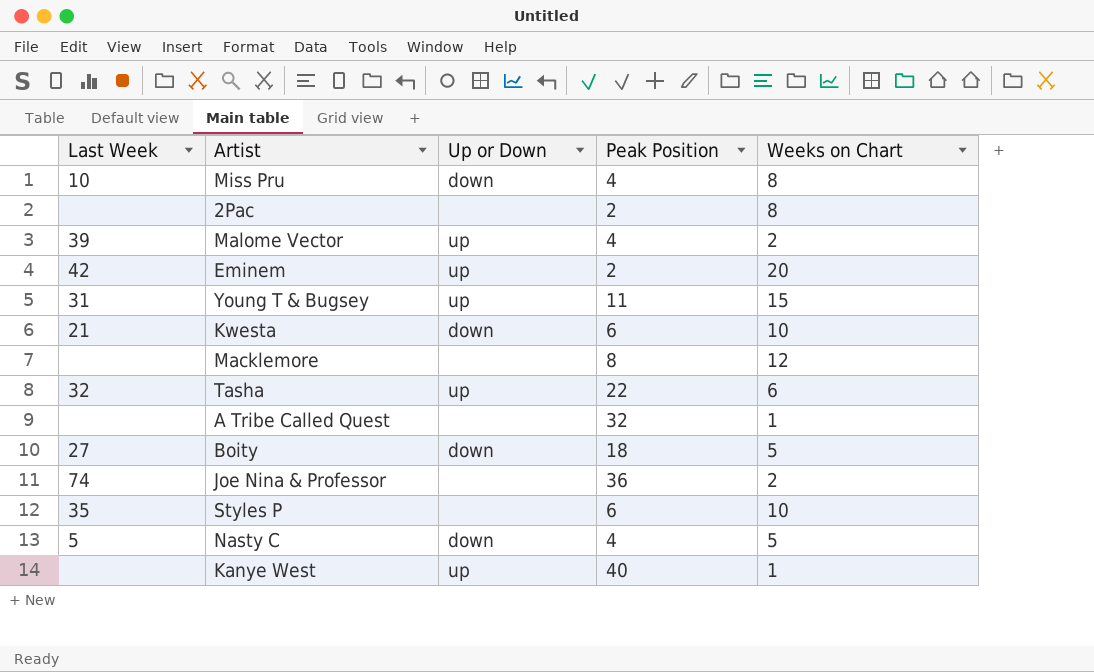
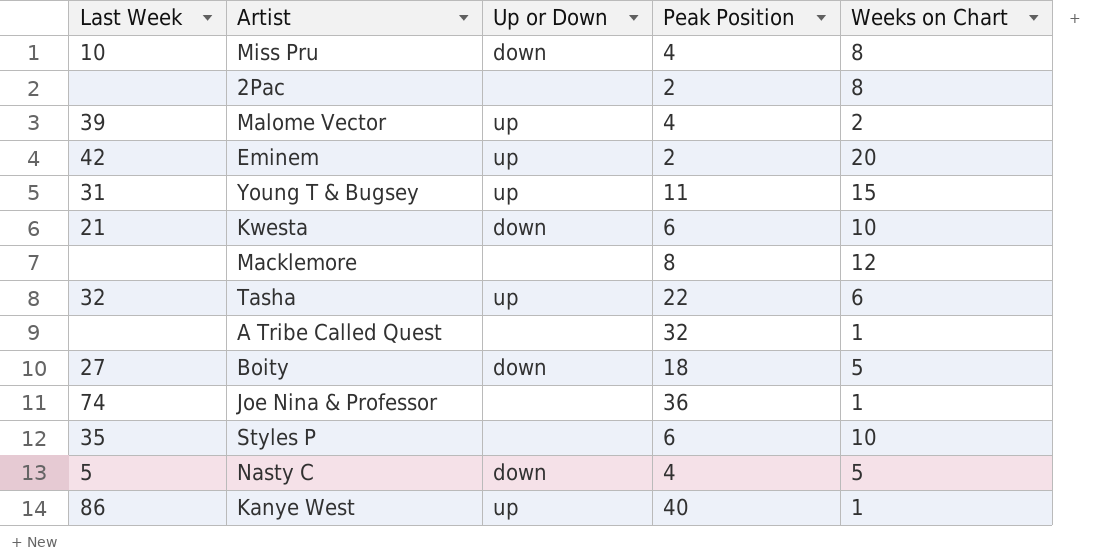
Joe Nina & Professor | Weeks on Chart: 2 -> 1
Kanye West | Last Week: none -> 86

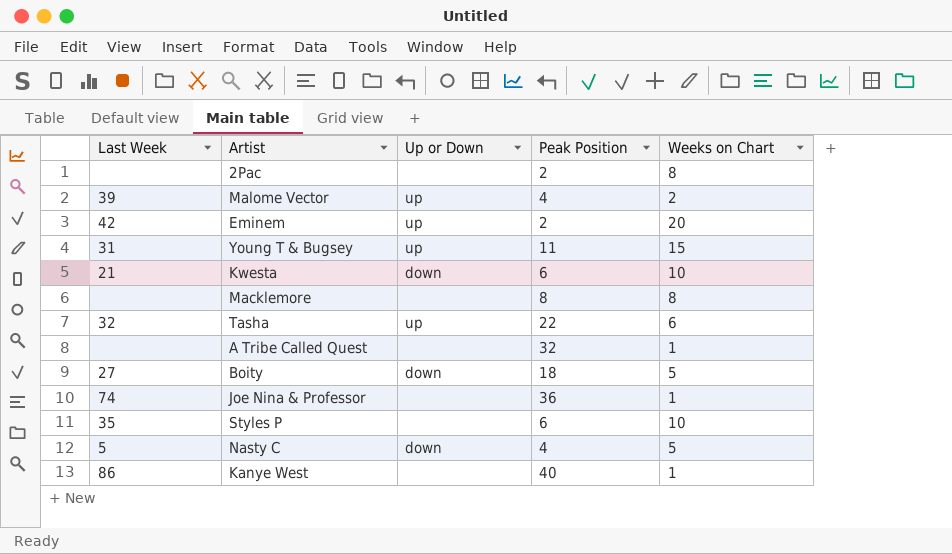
row Miss Pru: 10 | down | 4 | 8 -> none
Macklemore | Weeks on Chart: 12 -> 8
Kanye West | Up or Down: up -> none

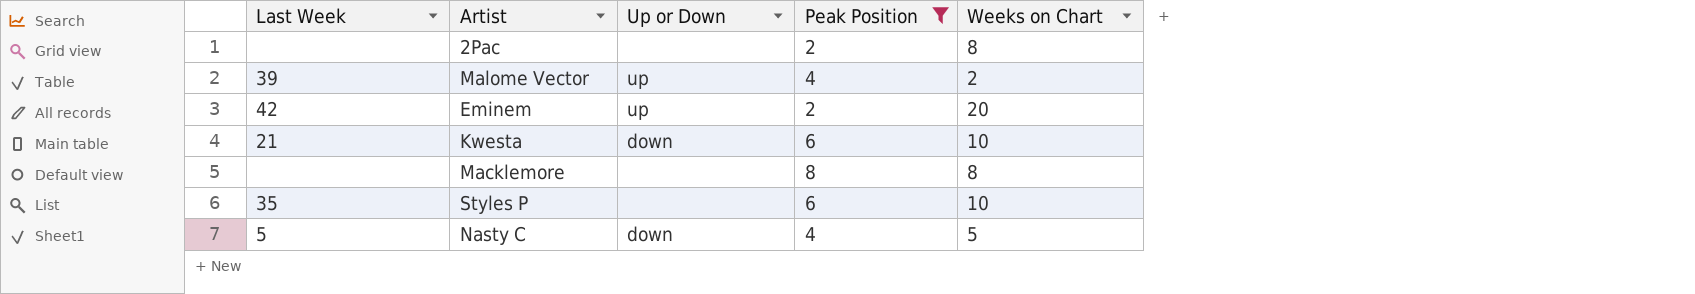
filter: none -> Peak Position <= 8

